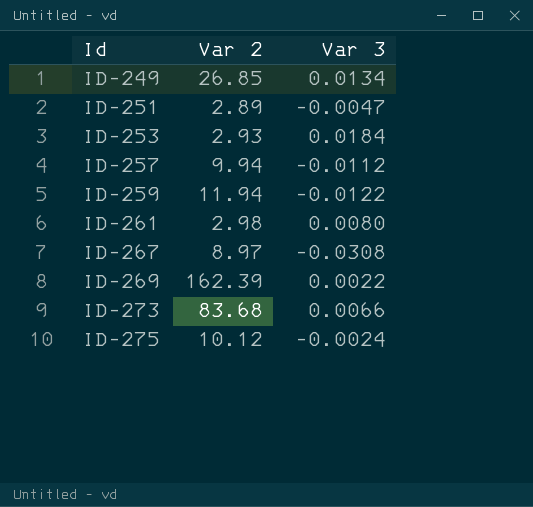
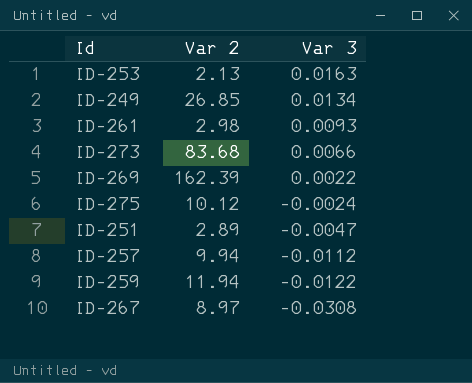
row order: Id ascending -> Var 3 descending
ID-253 | Var 2: 2.93 -> 2.13
ID-253 | Var 3: 0.0184 -> 0.0163
ID-261 | Var 3: 0.0080 -> 0.0093

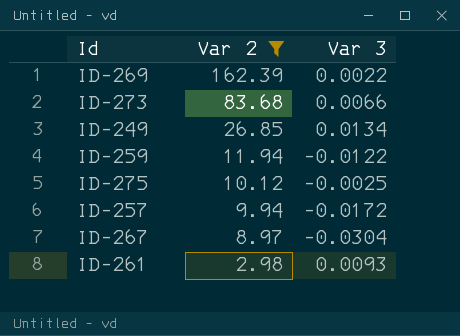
filter: none -> Var 2 >= 2.98
row order: Var 3 descending -> Var 2 descending
ID-275 | Var 3: -0.0024 -> -0.0025
ID-257 | Var 3: -0.0112 -> -0.0172
ID-267 | Var 3: -0.0308 -> -0.0304

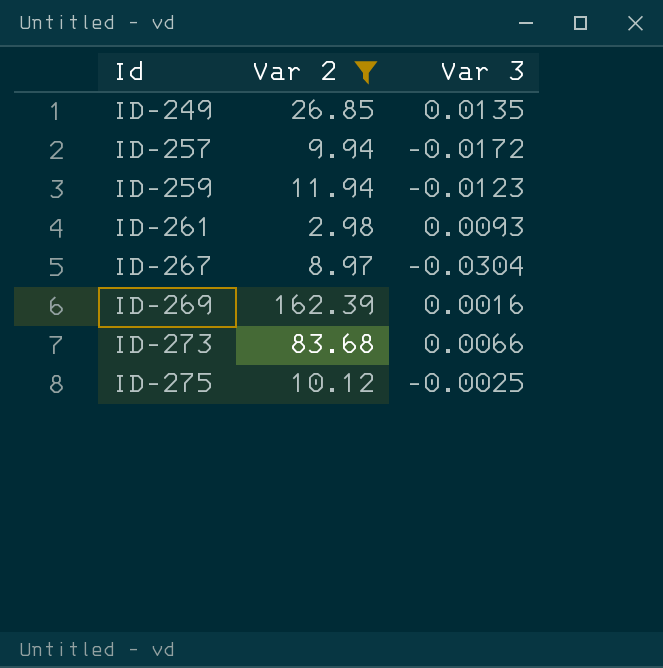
row order: Var 2 descending -> Id ascending
ID-249 | Var 3: 0.0134 -> 0.0135
ID-259 | Var 3: -0.0122 -> -0.0123
ID-269 | Var 3: 0.0022 -> 0.0016

